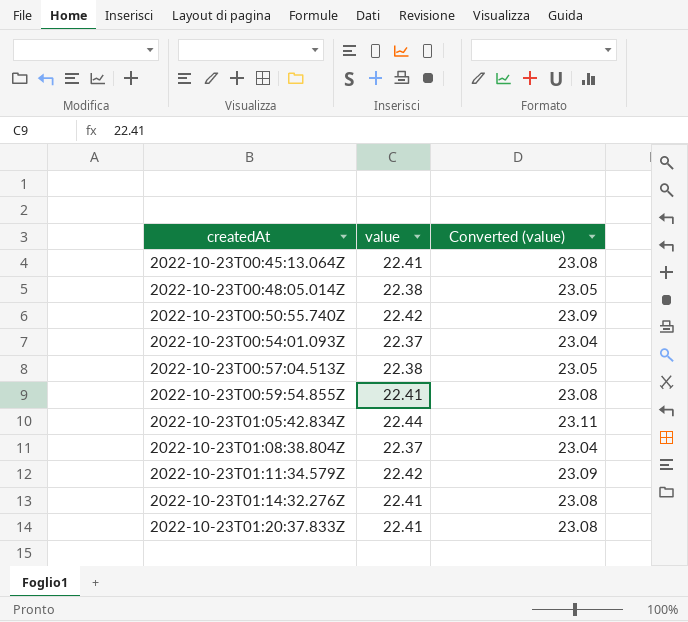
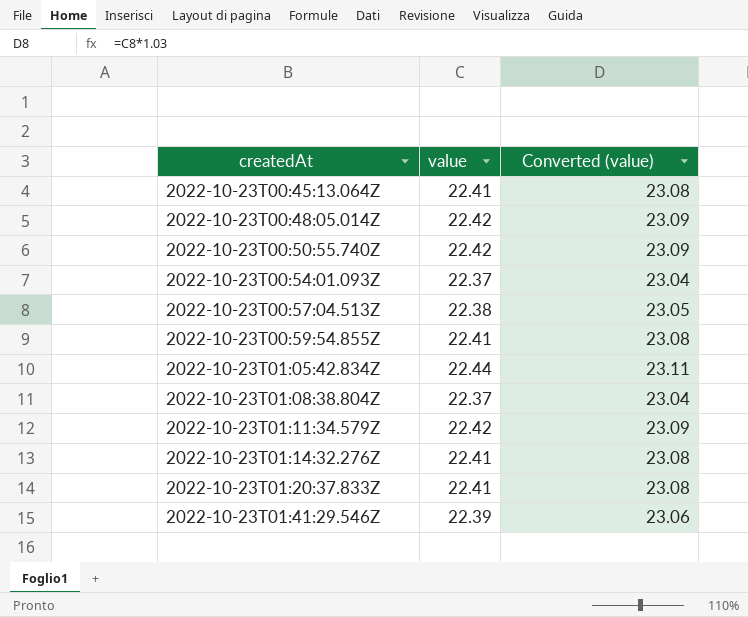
2022-10-23T00:48:05.014Z | value: 22.38 -> 22.42
2022-10-23T00:48:05.014Z | Converted (value): 23.05 -> 23.09
row 2022-10-23T01:41:29.546Z: none -> 22.39 | 23.06

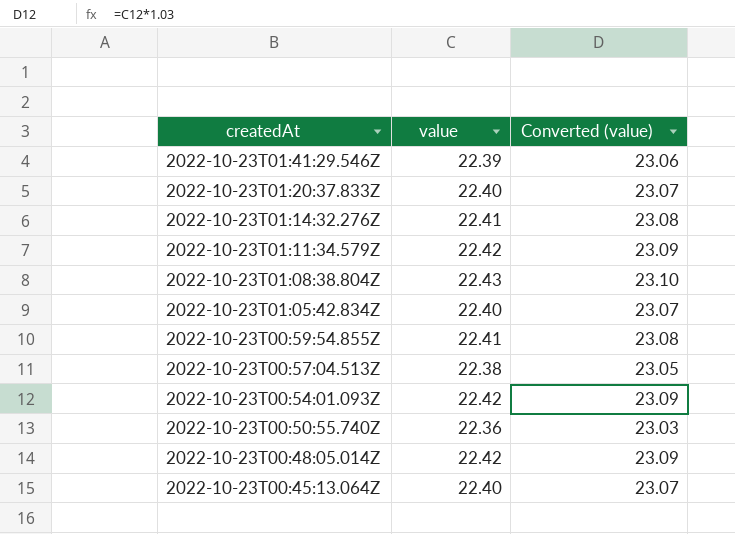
row order: createdAt ascending -> createdAt descending
2022-10-23T01:20:37.833Z | value: 22.41 -> 22.40
2022-10-23T01:20:37.833Z | Converted (value): 23.08 -> 23.07
2022-10-23T01:08:38.804Z | value: 22.37 -> 22.43
2022-10-23T01:08:38.804Z | Converted (value): 23.04 -> 23.10
2022-10-23T01:05:42.834Z | value: 22.44 -> 22.40
2022-10-23T01:05:42.834Z | Converted (value): 23.11 -> 23.07
2022-10-23T00:54:01.093Z | value: 22.37 -> 22.42
2022-10-23T00:54:01.093Z | Converted (value): 23.04 -> 23.09
2022-10-23T00:50:55.740Z | value: 22.42 -> 22.36
2022-10-23T00:50:55.740Z | Converted (value): 23.09 -> 23.03
2022-10-23T00:45:13.064Z | value: 22.41 -> 22.40
2022-10-23T00:45:13.064Z | Converted (value): 23.08 -> 23.07

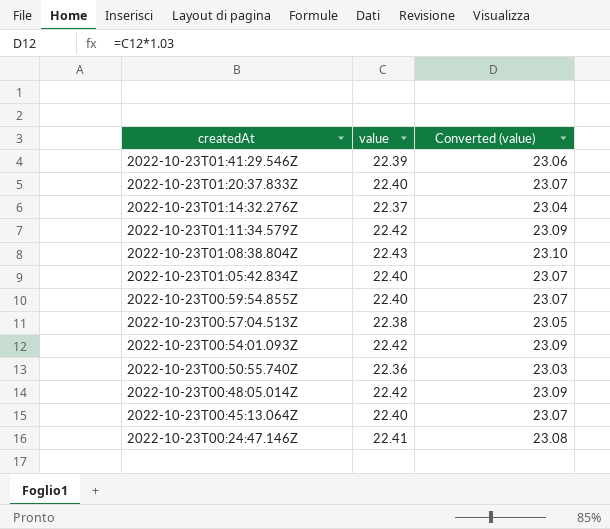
2022-10-23T01:14:32.276Z | value: 22.41 -> 22.37
2022-10-23T01:14:32.276Z | Converted (value): 23.08 -> 23.04
2022-10-23T00:59:54.855Z | value: 22.41 -> 22.40
2022-10-23T00:59:54.855Z | Converted (value): 23.08 -> 23.07
row 2022-10-23T00:24:47.146Z: none -> 22.41 | 23.08

